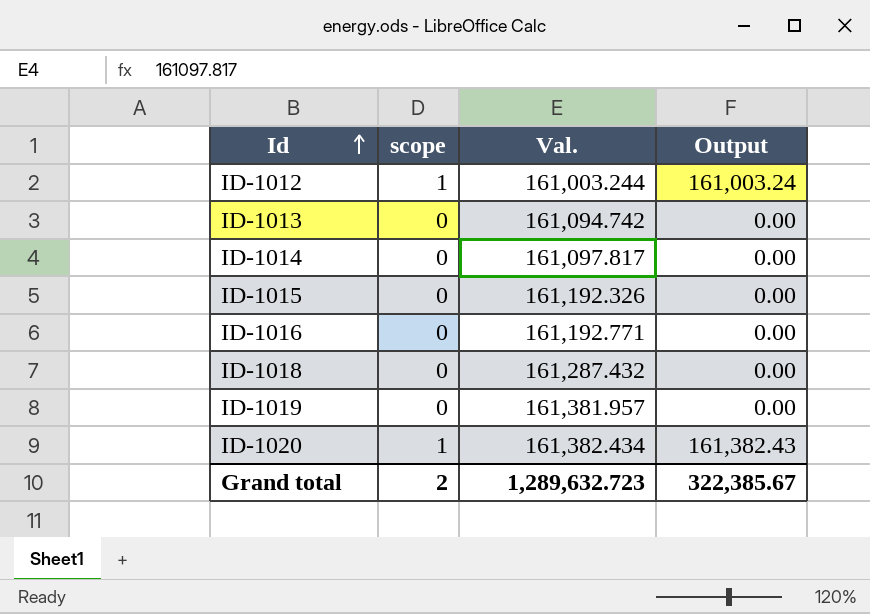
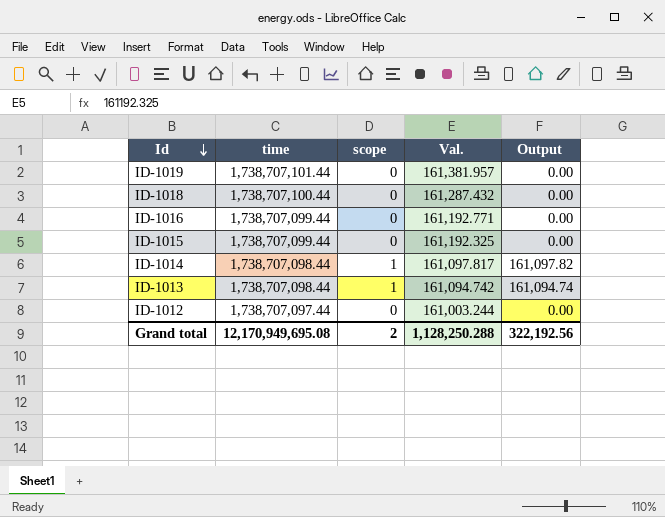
row order: Id ascending -> Id descending
column time | position: none -> 2
row ID-1020: 1 | 161,382.434 | 161,382.43 -> none
ID-1015 | Val.: 161,192.326 -> 161,192.325
ID-1014 | scope: 0 -> 1
ID-1014 | Output: 0.00 -> 161,097.82
ID-1013 | scope: 0 -> 1
ID-1013 | Output: 0.00 -> 161,094.74
ID-1012 | scope: 1 -> 0
ID-1012 | Output: 161,003.24 -> 0.00
Grand total | Val.: 1,289,632.723 -> 1,128,250.288
Grand total | Output: 322,385.67 -> 322,192.56

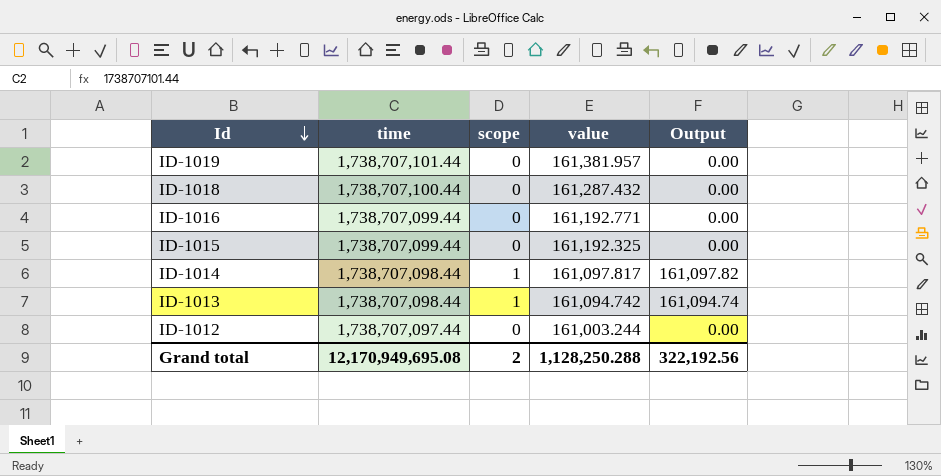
column name: Val. -> value

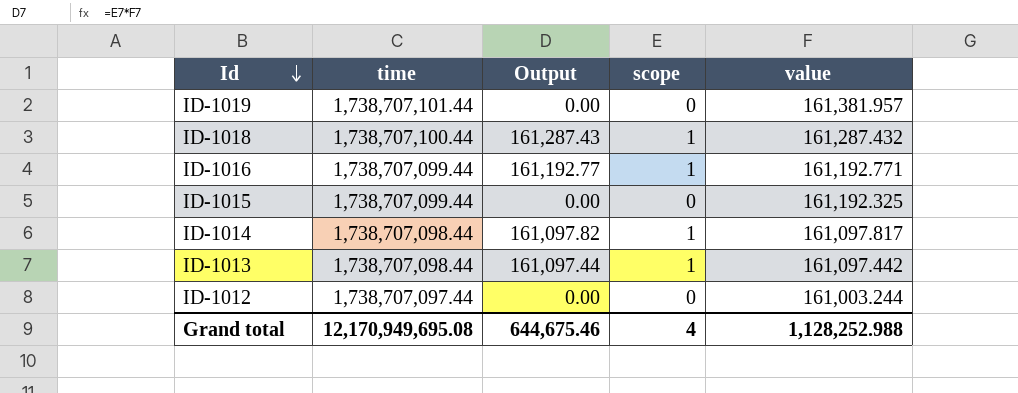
column Output | position: 5 -> 3
ID-1018 | Output: 0.00 -> 161,287.43
ID-1018 | scope: 0 -> 1
ID-1016 | Output: 0.00 -> 161,192.77
ID-1016 | scope: 0 -> 1
ID-1013 | Output: 161,094.74 -> 161,097.44
ID-1013 | value: 161,094.742 -> 161,097.442
Grand total | Output: 322,192.56 -> 644,675.46
Grand total | scope: 2 -> 4
Grand total | value: 1,128,250.288 -> 1,128,252.988

